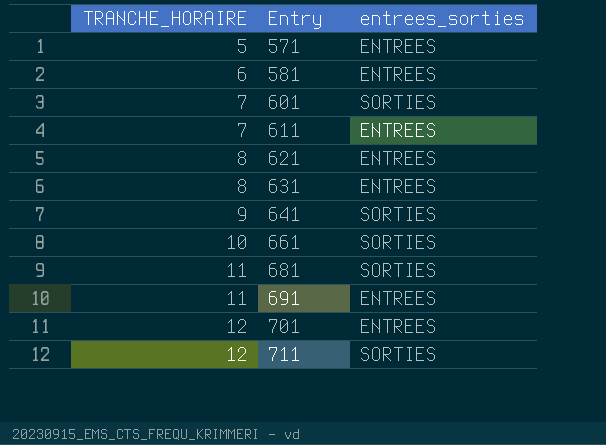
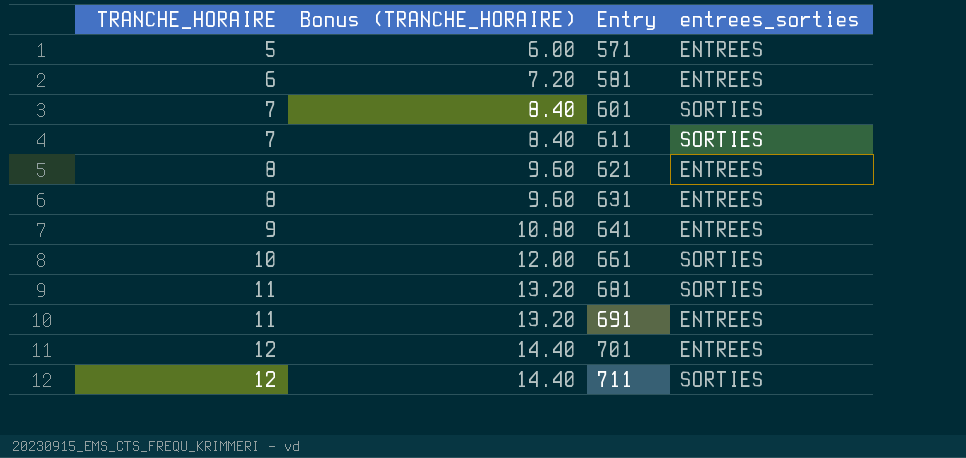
column Bonus (TRANCHE_HORAIRE) | formula: none -> [TRANCHE_HORAIRE] * 1.2
611 | entrees_sorties: ENTREES -> SORTIES
641 | entrees_sorties: SORTIES -> ENTREES

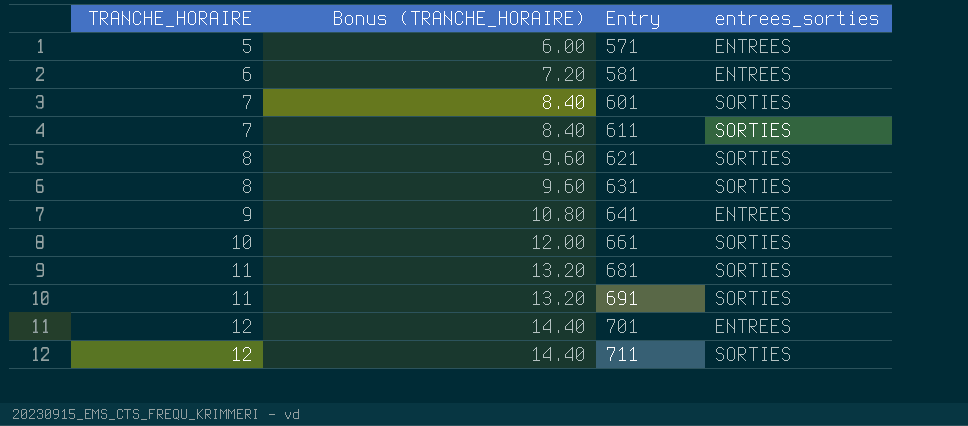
621 | entrees_sorties: ENTREES -> SORTIES
631 | entrees_sorties: ENTREES -> SORTIES
691 | entrees_sorties: ENTREES -> SORTIES

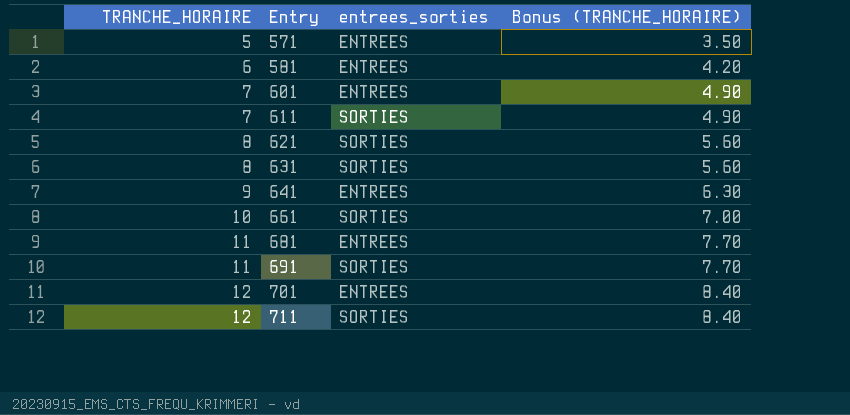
column Bonus (TRANCHE_HORAIRE) | formula: [TRANCHE_HORAIRE] * 1.2 -> [TRANCHE_HORAIRE] * 0.7
column Bonus (TRANCHE_HORAIRE) | position: 2 -> 4
601 | entrees_sorties: SORTIES -> ENTREES
681 | entrees_sorties: SORTIES -> ENTREES

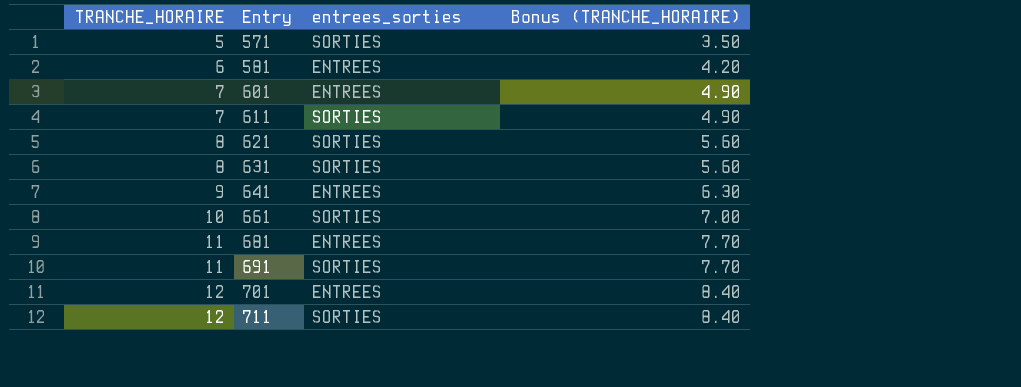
571 | entrees_sorties: ENTREES -> SORTIES

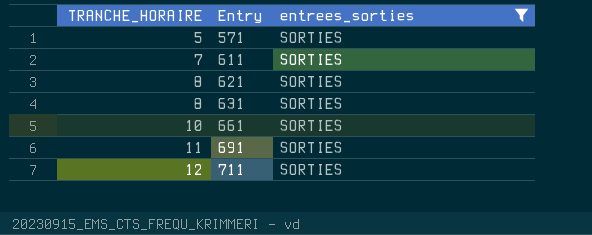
filter: none -> entrees_sorties = SORTIES
column Bonus (TRANCHE_HORAIRE) | formula: [TRANCHE_HORAIRE] * 0.7 -> none

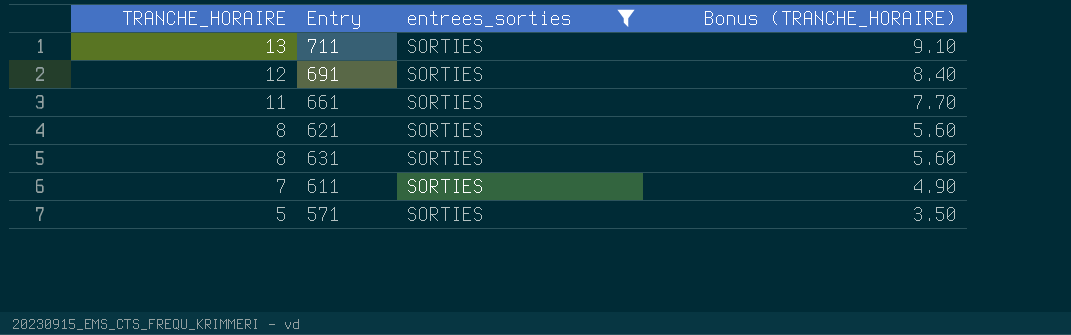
row order: TRANCHE_HORAIRE ascending -> TRANCHE_HORAIRE descending
column Bonus (TRANCHE_HORAIRE) | formula: none -> [TRANCHE_HORAIRE] * 0.7
711 | TRANCHE_HORAIRE: 12 -> 13
691 | TRANCHE_HORAIRE: 11 -> 12
661 | TRANCHE_HORAIRE: 10 -> 11

